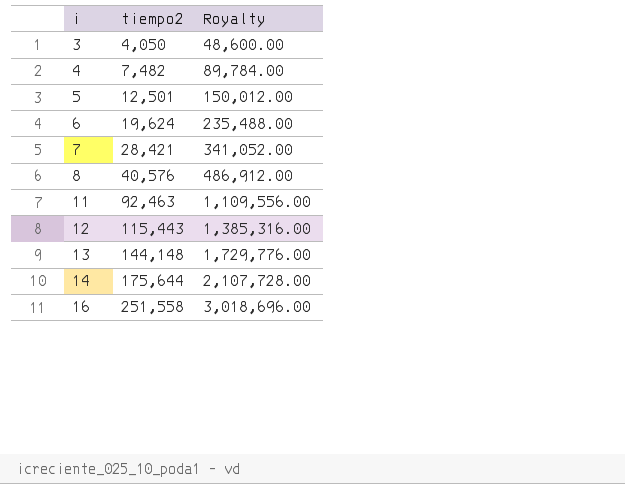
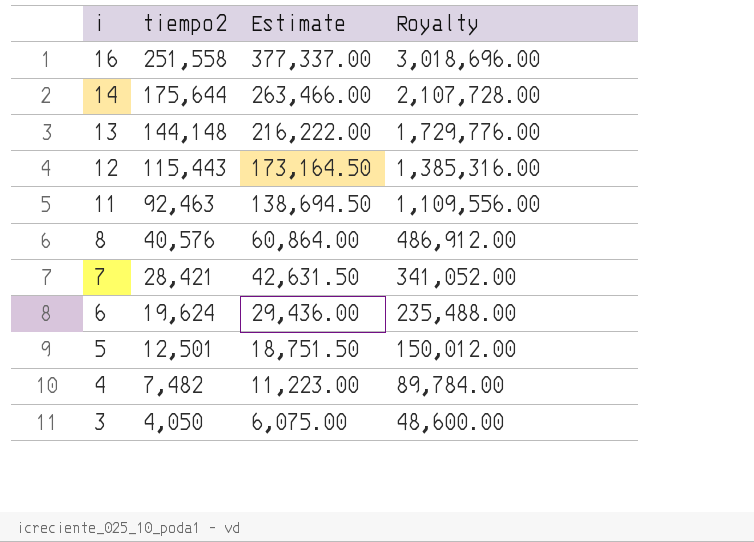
row order: i ascending -> i descending
column Estimate | formula: none -> [tiempo2] * 1.5

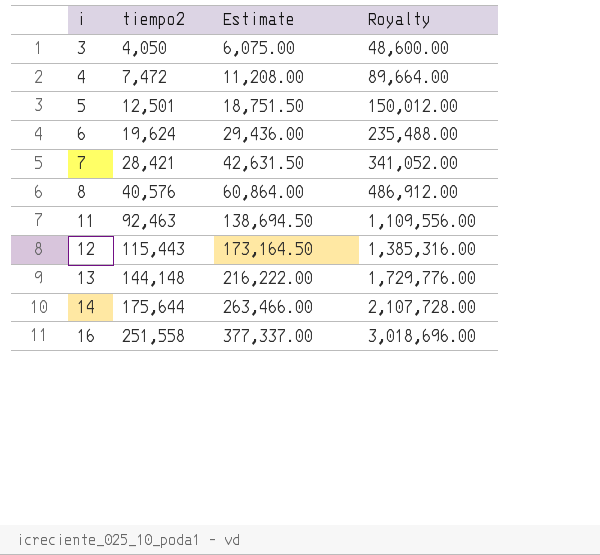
row order: i descending -> i ascending
4 | tiempo2: 7,482 -> 7,472
4 | Estimate: 11,223.00 -> 11,208.00
4 | Royalty: 89,784.00 -> 89,664.00

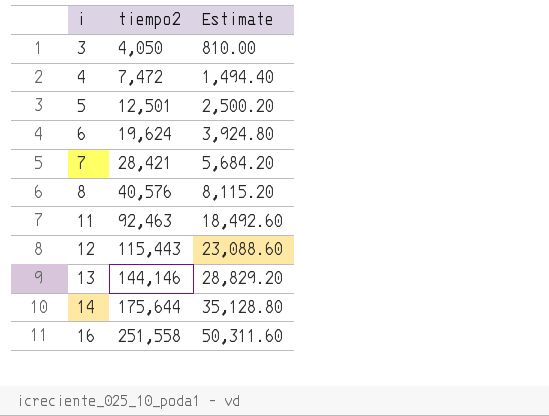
column Royalty | formula: [tiempo2] * 12 -> none
column Estimate | formula: [tiempo2] * 1.5 -> [tiempo2] * 0.2
13 | tiempo2: 144,148 -> 144,146

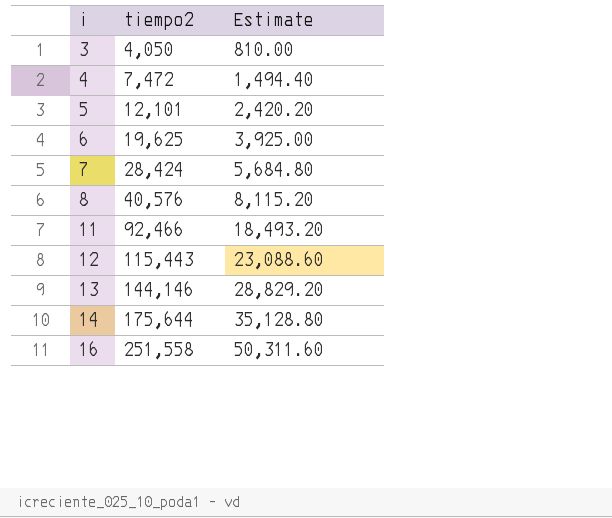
5 | tiempo2: 12,501 -> 12,101
5 | Estimate: 2,500.20 -> 2,420.20
6 | tiempo2: 19,624 -> 19,625
6 | Estimate: 3,924.80 -> 3,925.00
7 | tiempo2: 28,421 -> 28,424
7 | Estimate: 5,684.20 -> 5,684.80
11 | tiempo2: 92,463 -> 92,466
11 | Estimate: 18,492.60 -> 18,493.20

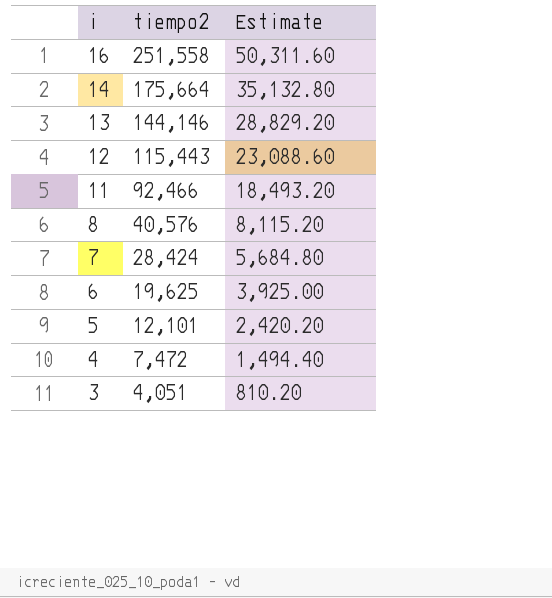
row order: i ascending -> i descending
14 | tiempo2: 175,644 -> 175,664
14 | Estimate: 35,128.80 -> 35,132.80
3 | tiempo2: 4,050 -> 4,051
3 | Estimate: 810.00 -> 810.20

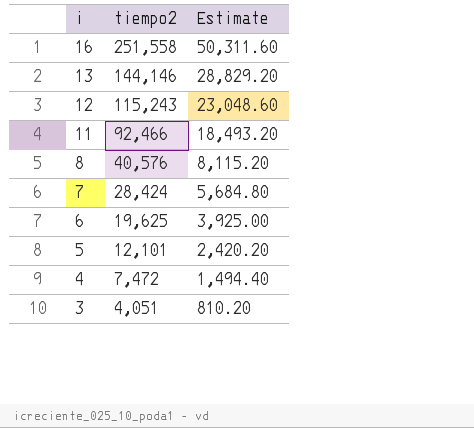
row 14: 175,664 | 35,132.80 -> none
12 | tiempo2: 115,443 -> 115,243
12 | Estimate: 23,088.60 -> 23,048.60

